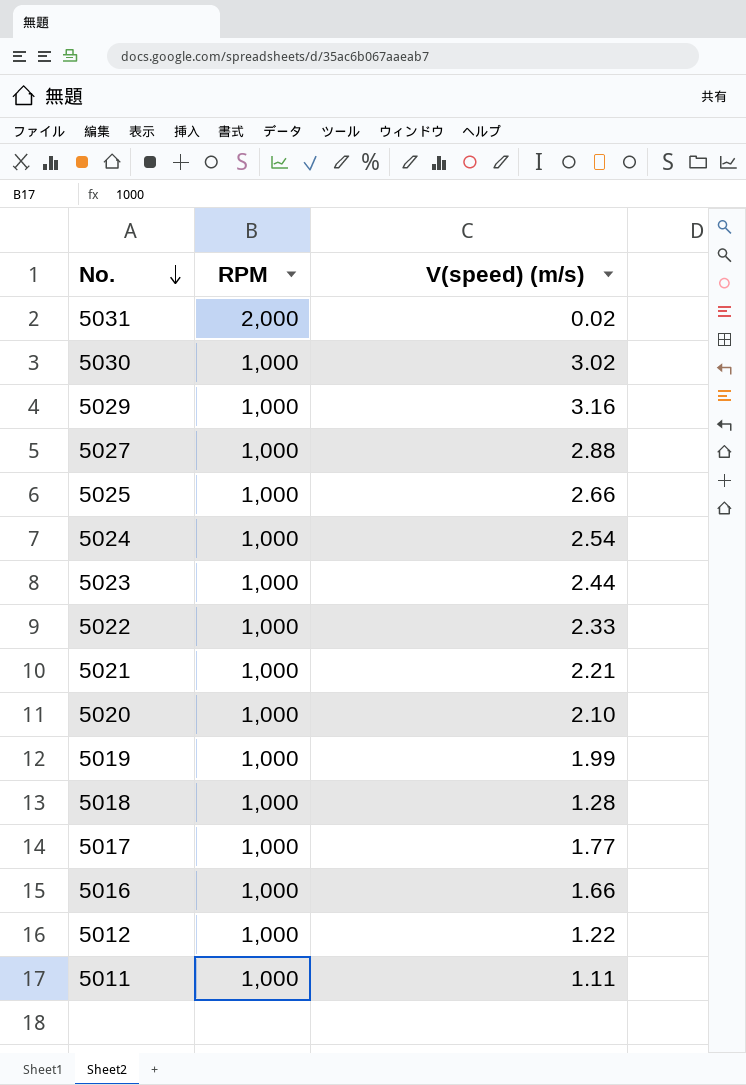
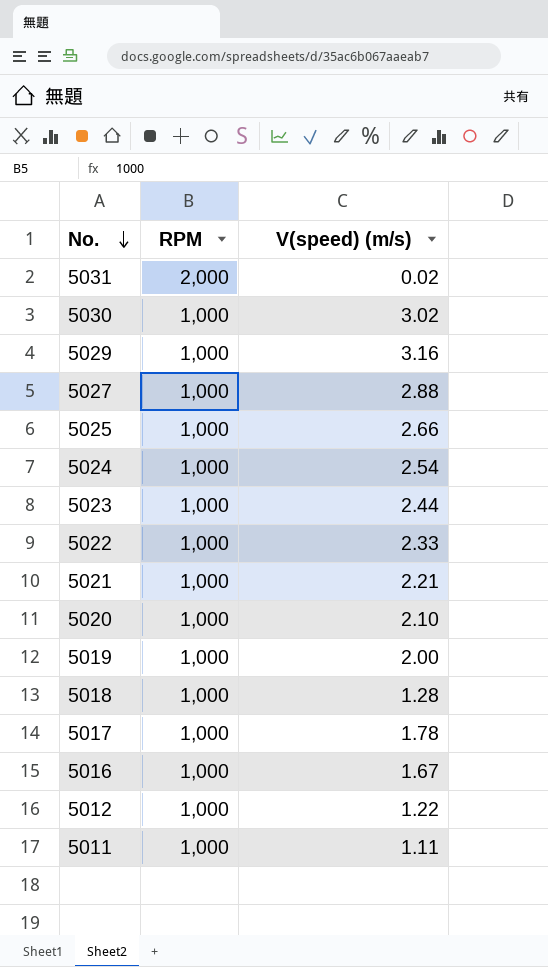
5019 | V(speed) (m/s): 1.99 -> 2.00
5017 | V(speed) (m/s): 1.77 -> 1.78
5016 | V(speed) (m/s): 1.66 -> 1.67

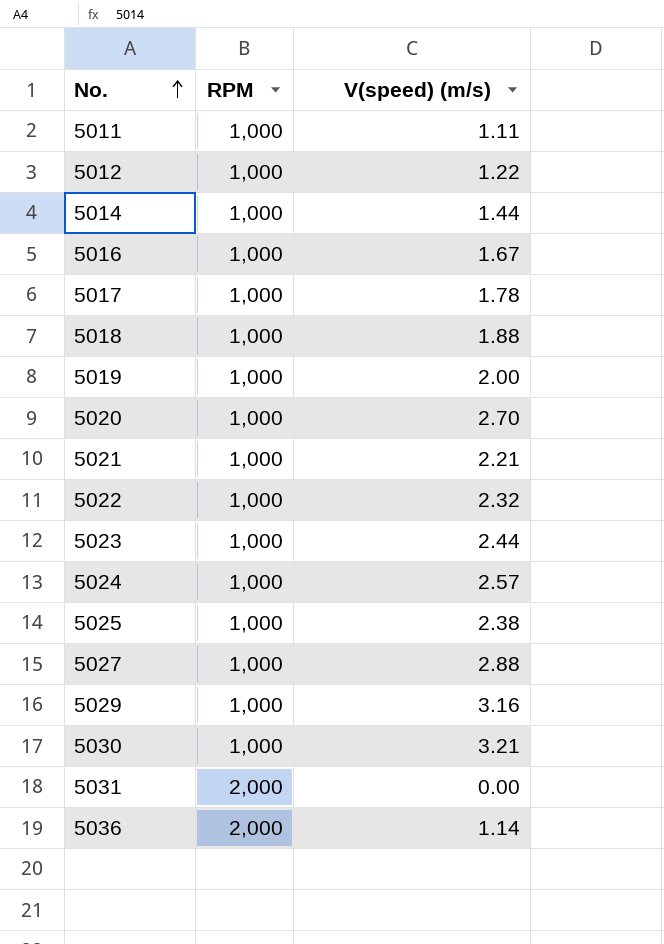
row order: No. descending -> No. ascending
row 5014: none -> 1,000 | 1.44
5018 | V(speed) (m/s): 1.28 -> 1.88
5020 | V(speed) (m/s): 2.10 -> 2.70
5022 | V(speed) (m/s): 2.33 -> 2.32
5024 | V(speed) (m/s): 2.54 -> 2.57
5025 | V(speed) (m/s): 2.66 -> 2.38
5030 | V(speed) (m/s): 3.02 -> 3.21
5031 | V(speed) (m/s): 0.02 -> 0.00
row 5036: none -> 2,000 | 1.14

